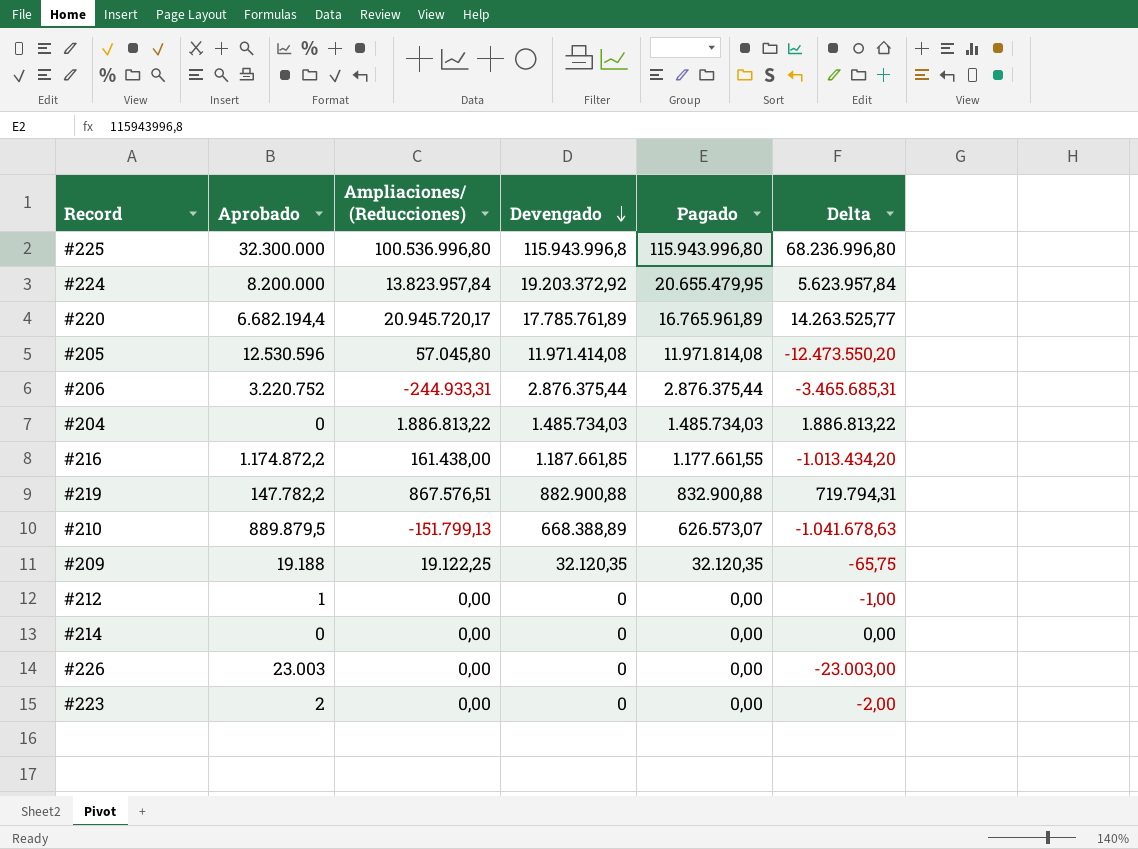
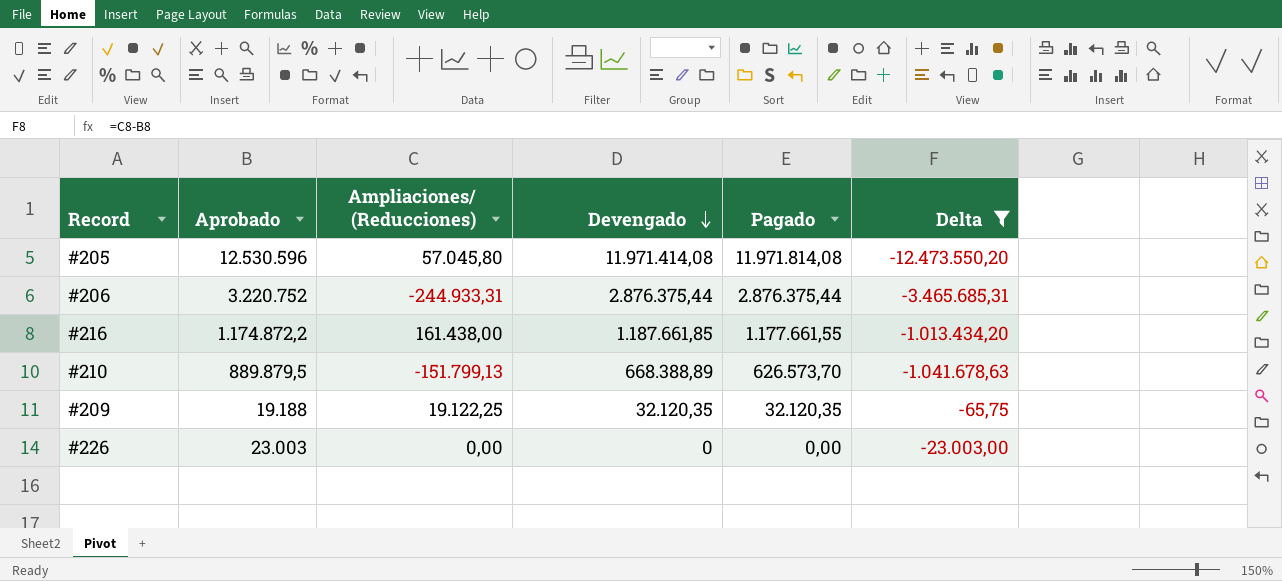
filter: none -> Delta <= -65,75
#210 | Pagado: 626.573,07 -> 626.573,70

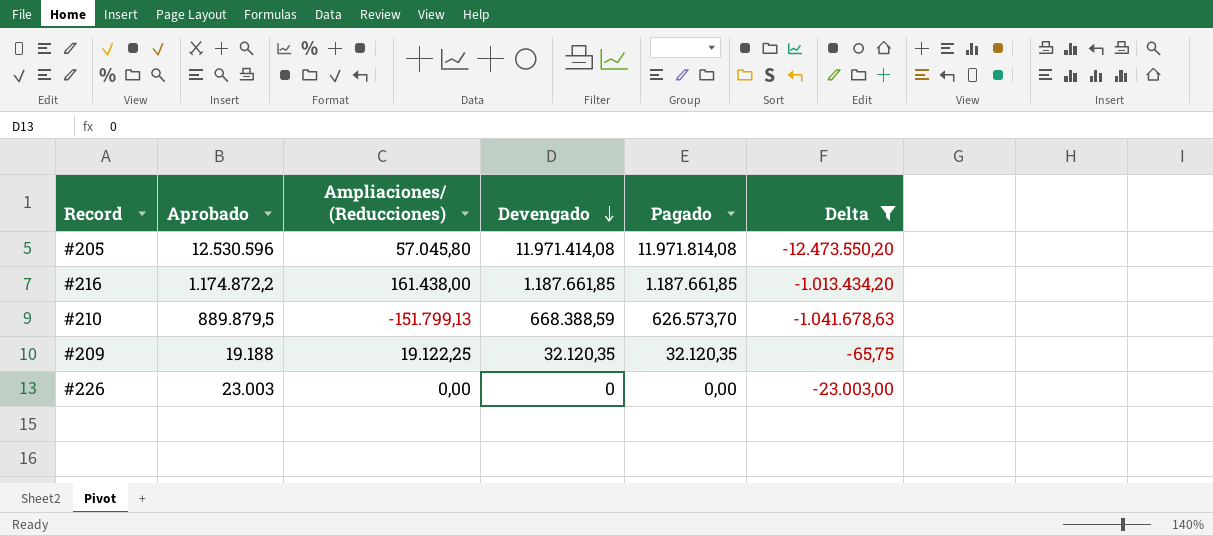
row #206: 3.220.752 | -244.933,31 | 2.876.375,44 | 2.876.375,44 | -3.465.685,31 -> none
#216 | Pagado: 1.177.661,55 -> 1.187.661,85
#210 | Devengado: 668.388,89 -> 668.388,59

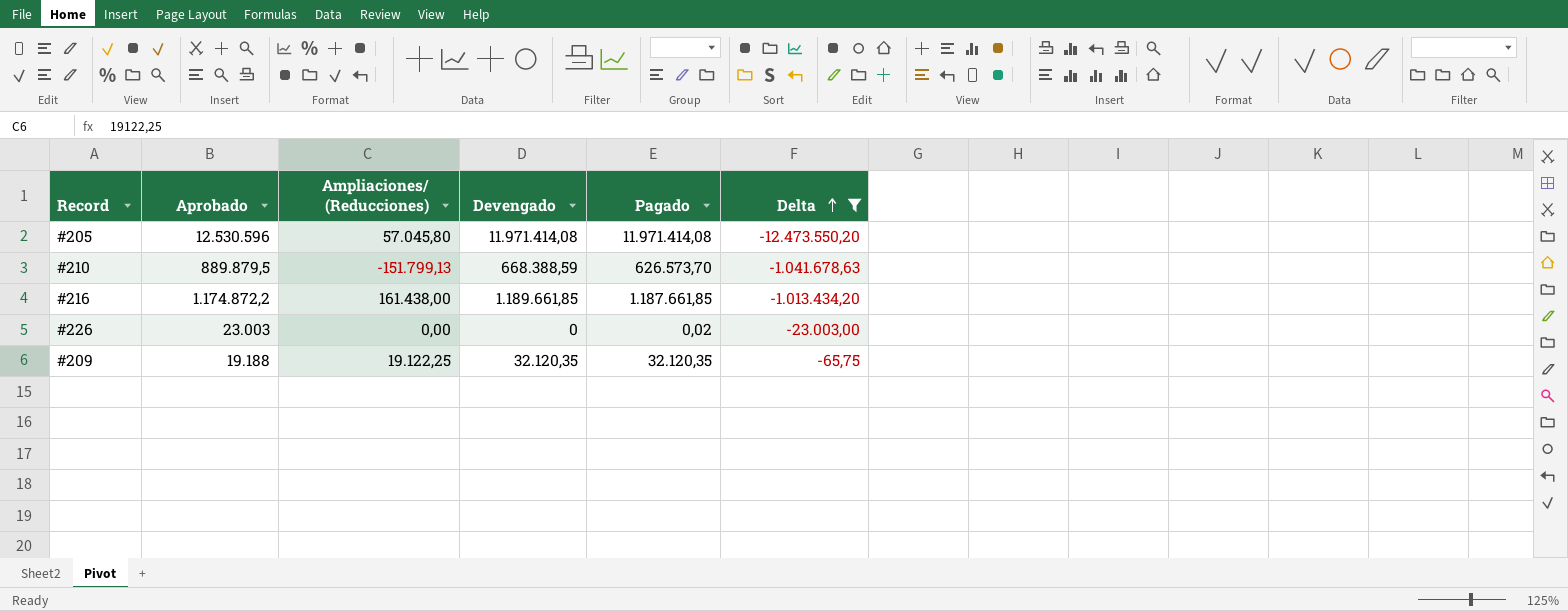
row order: Devengado descending -> Delta ascending
#205 | Pagado: 11.971.814,08 -> 11.971.414,08
#216 | Devengado: 1.187.661,85 -> 1.189.661,85
#226 | Pagado: 0,00 -> 0,02

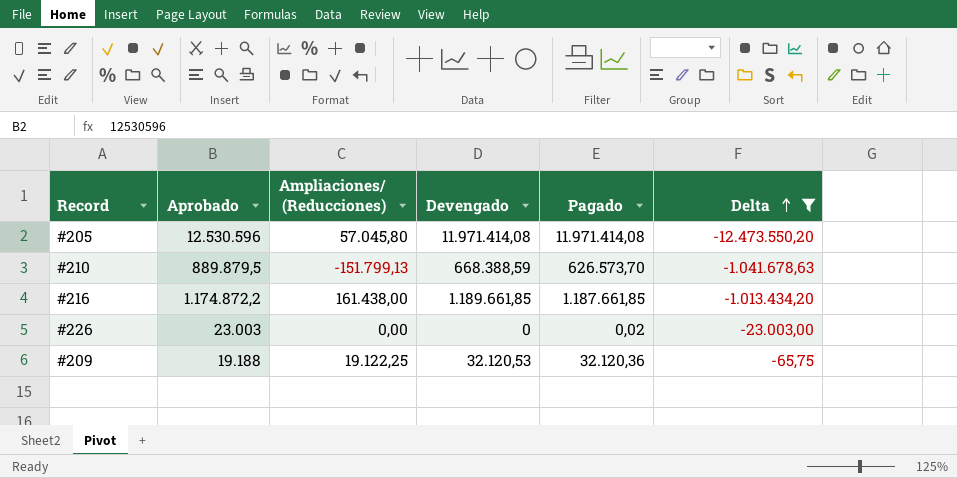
#209 | Devengado: 32.120,35 -> 32.120,53
#209 | Pagado: 32.120,35 -> 32.120,36

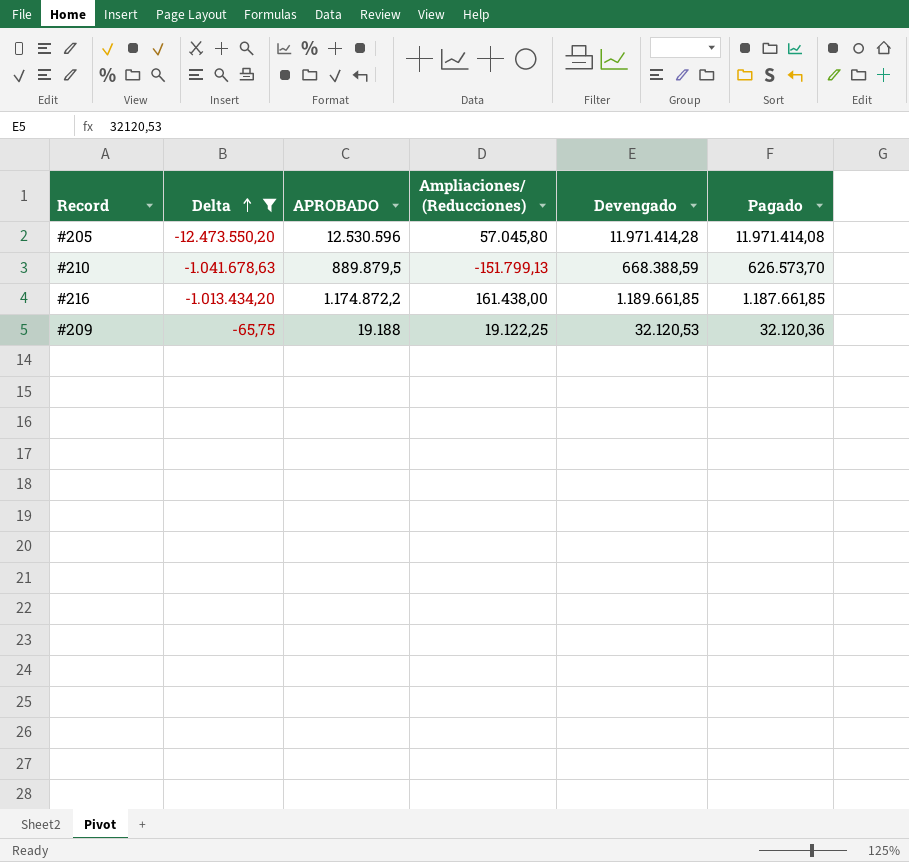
column Delta | position: 6 -> 2
column name: Aprobado -> APROBADO
row #226: 23.003 | 0,00 | 0 | 0,02 | -23.003,00 -> none
#205 | Devengado: 11.971.414,08 -> 11.971.414,28

